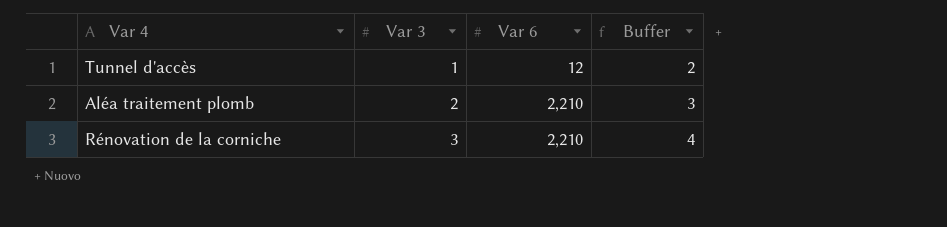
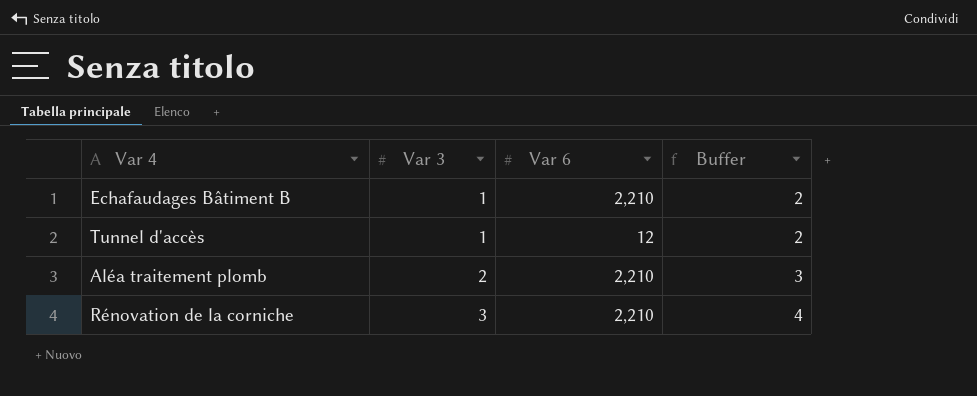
row Echafaudages Bâtiment B: none -> 1 | 2,210 | 2

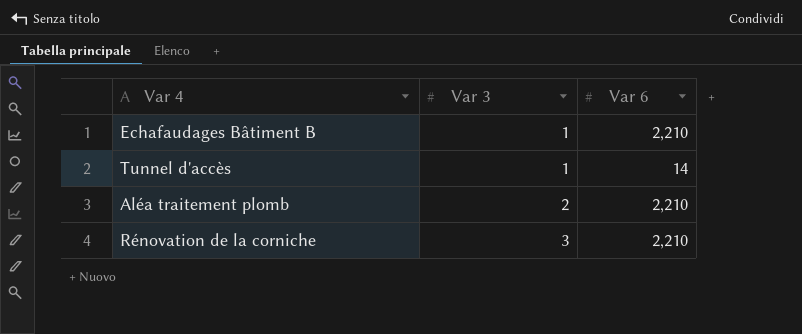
column Buffer | formula: [Var 3] + 1 -> none
Tunnel d'accès | Var 6: 12 -> 14

